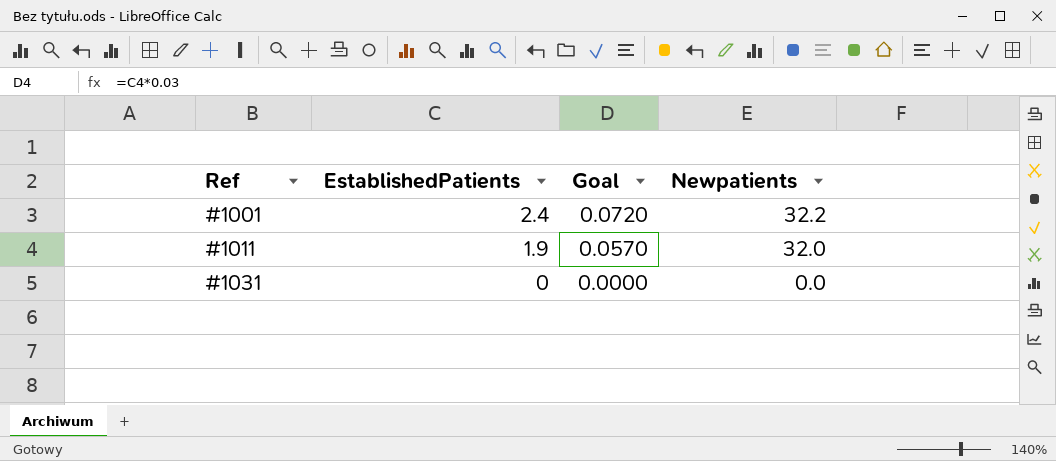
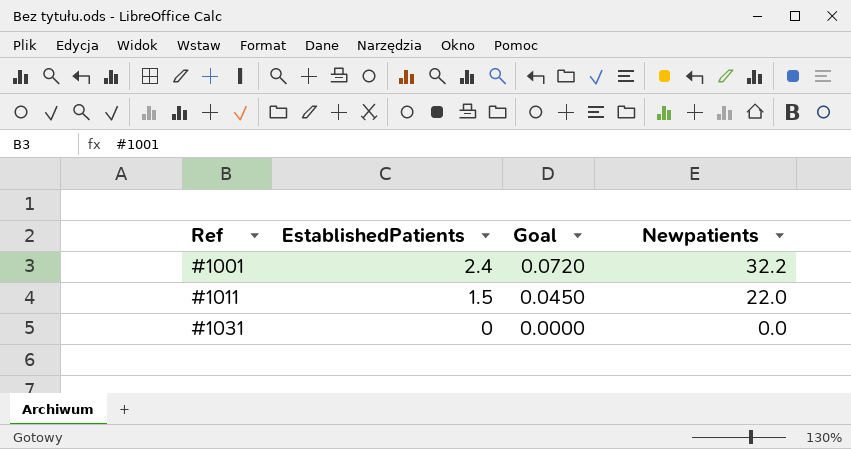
#1011 | EstablishedPatients: 1.9 -> 1.5
#1011 | Goal: 0.0570 -> 0.0450
#1011 | Newpatients: 32.0 -> 22.0

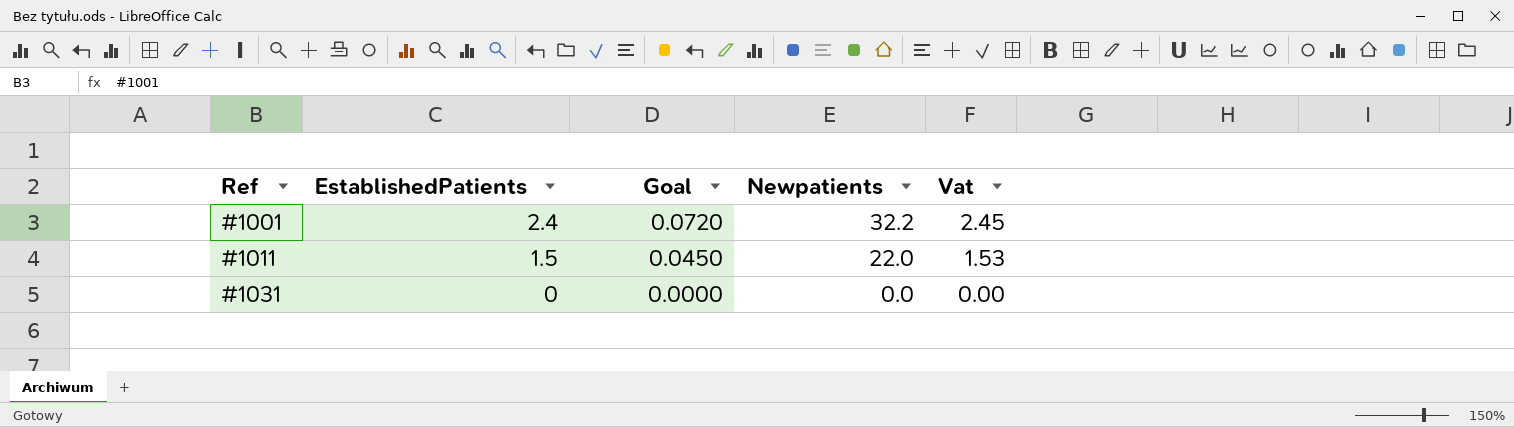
column Vat | formula: none -> [EstablishedPatients] * 1.02

